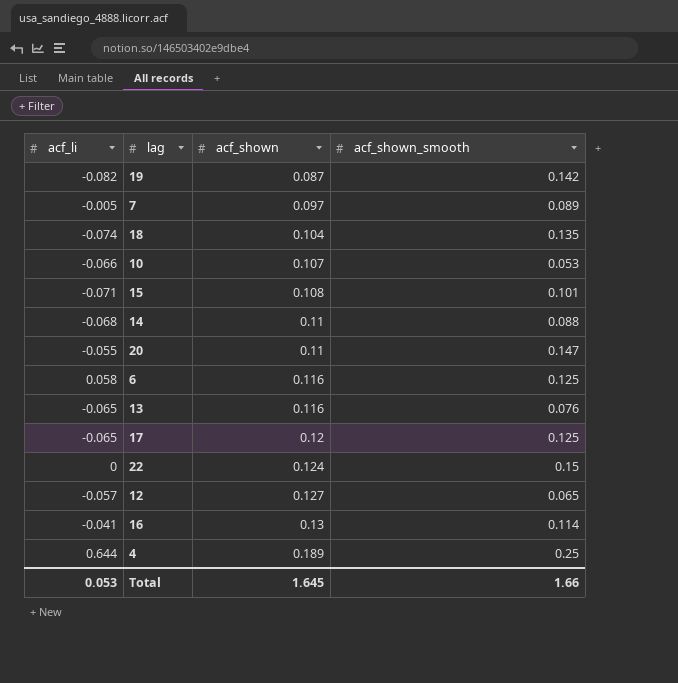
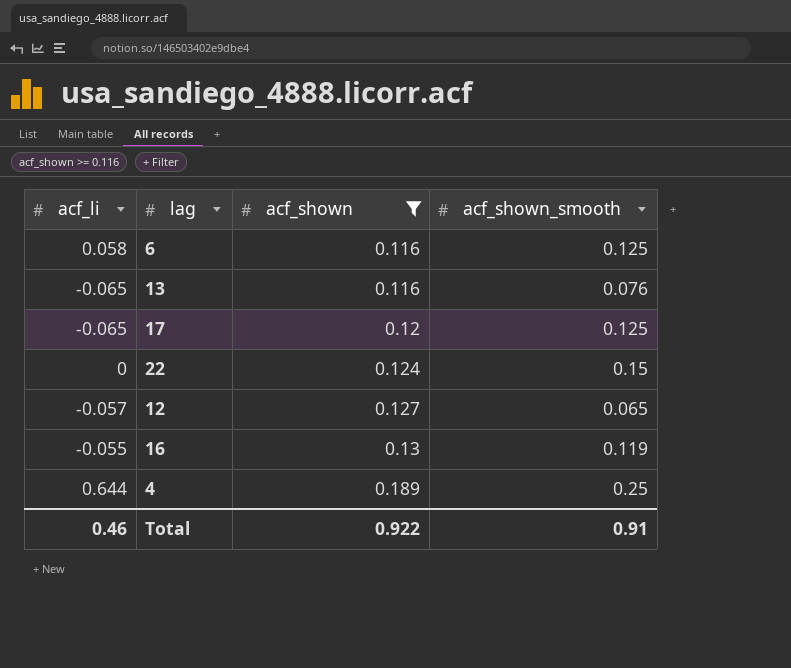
filter: none -> acf_shown >= 0.116
16 | acf_li: -0.041 -> -0.055
16 | acf_shown_smooth: 0.114 -> 0.119
Total | acf_li: 0.053 -> 0.46
Total | acf_shown: 1.645 -> 0.922
Total | acf_shown_smooth: 1.66 -> 0.91

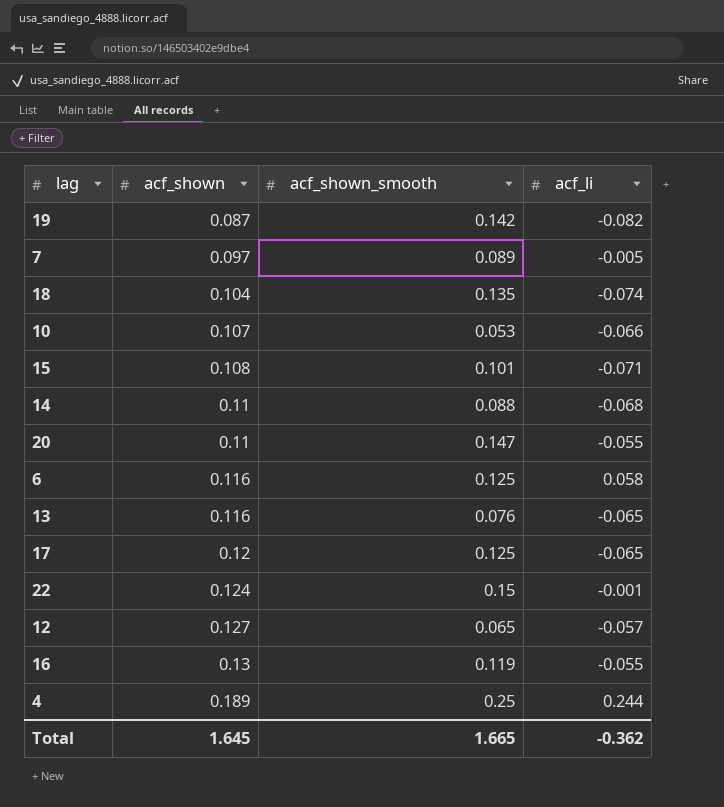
filter: acf_shown >= 0.116 -> none
column acf_li | position: 1 -> 4
22 | acf_li: 0 -> -0.001
4 | acf_li: 0.644 -> 0.244
Total | acf_shown: 0.922 -> 1.645
Total | acf_shown_smooth: 0.91 -> 1.665
Total | acf_li: 0.46 -> -0.362

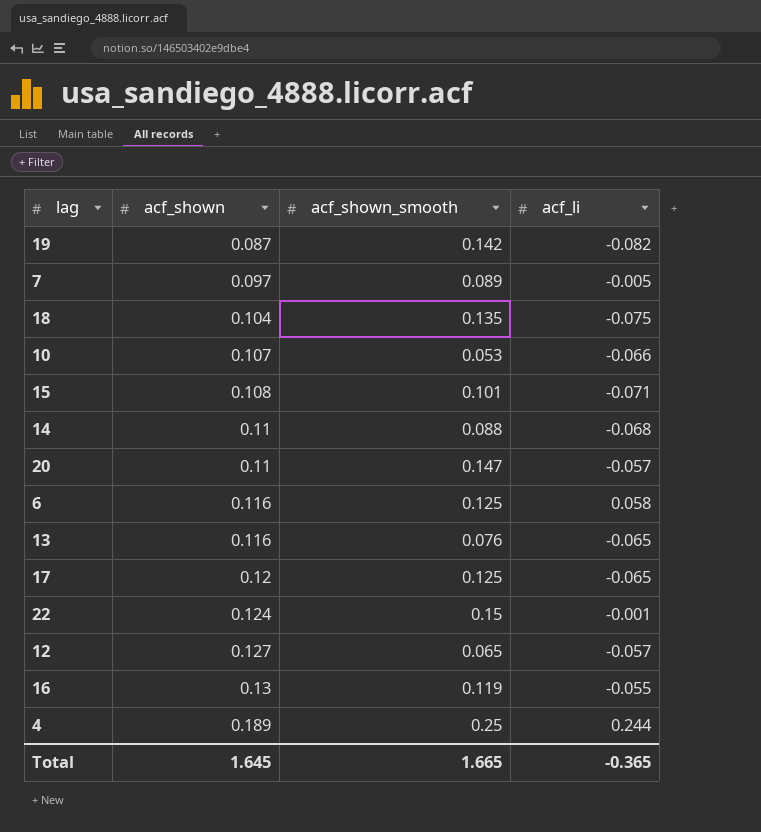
18 | acf_li: -0.074 -> -0.075
20 | acf_li: -0.055 -> -0.057
Total | acf_li: -0.362 -> -0.365

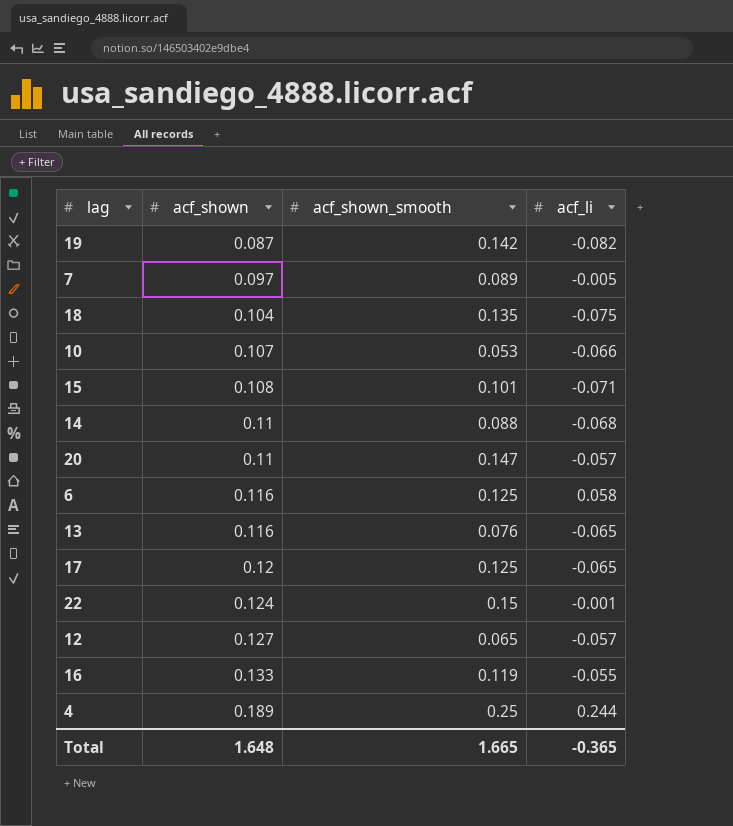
16 | acf_shown: 0.13 -> 0.133
Total | acf_shown: 1.645 -> 1.648

